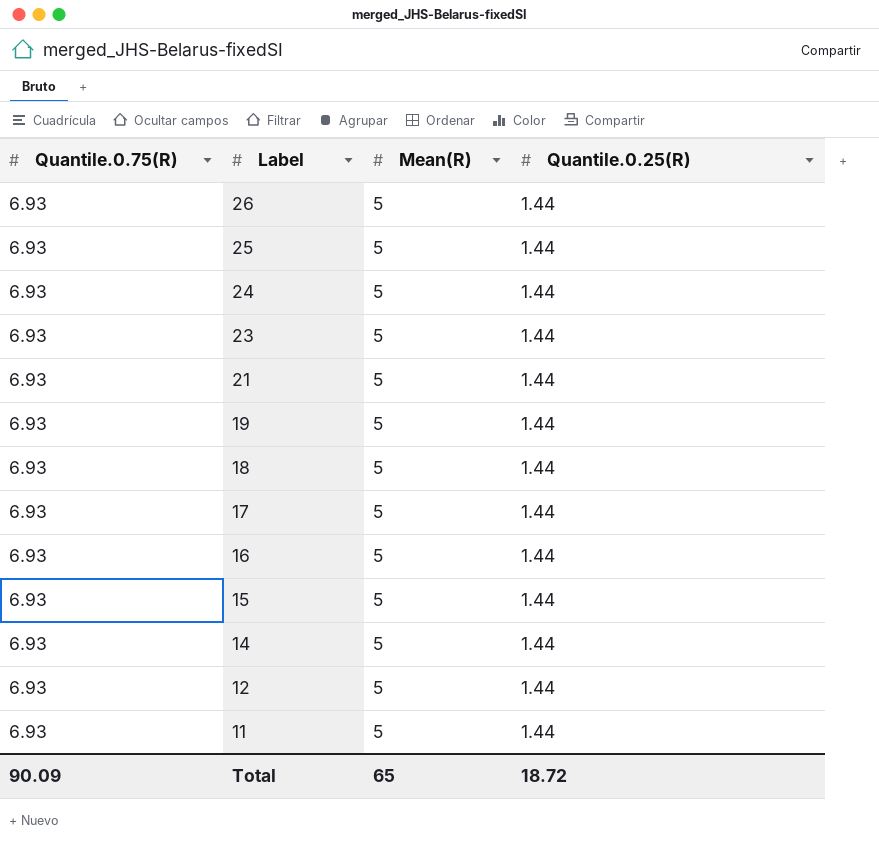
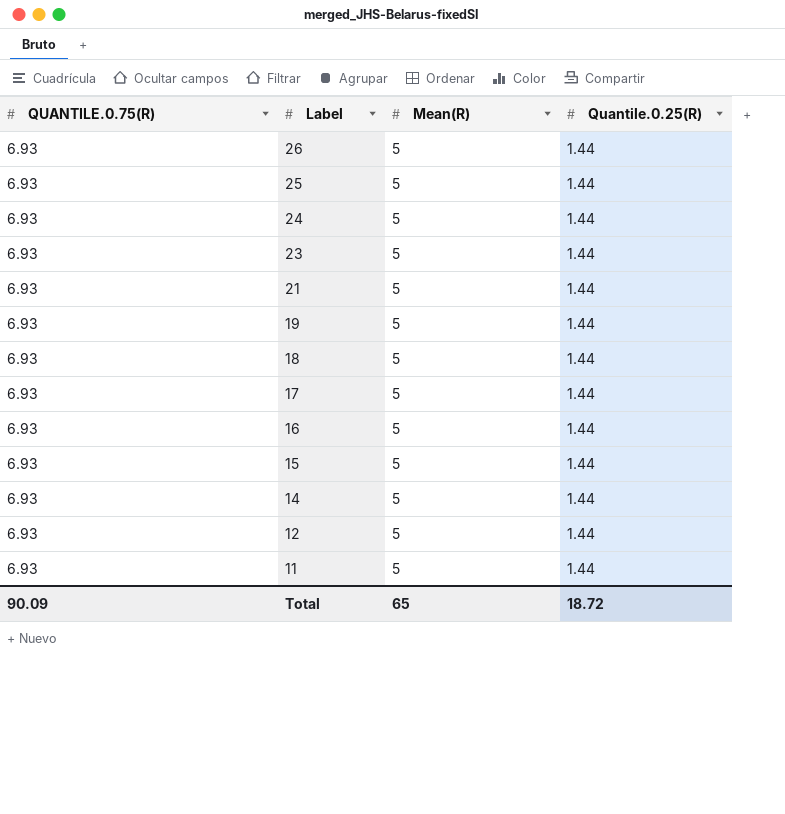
column name: Quantile.0.75(R) -> QUANTILE.0.75(R)

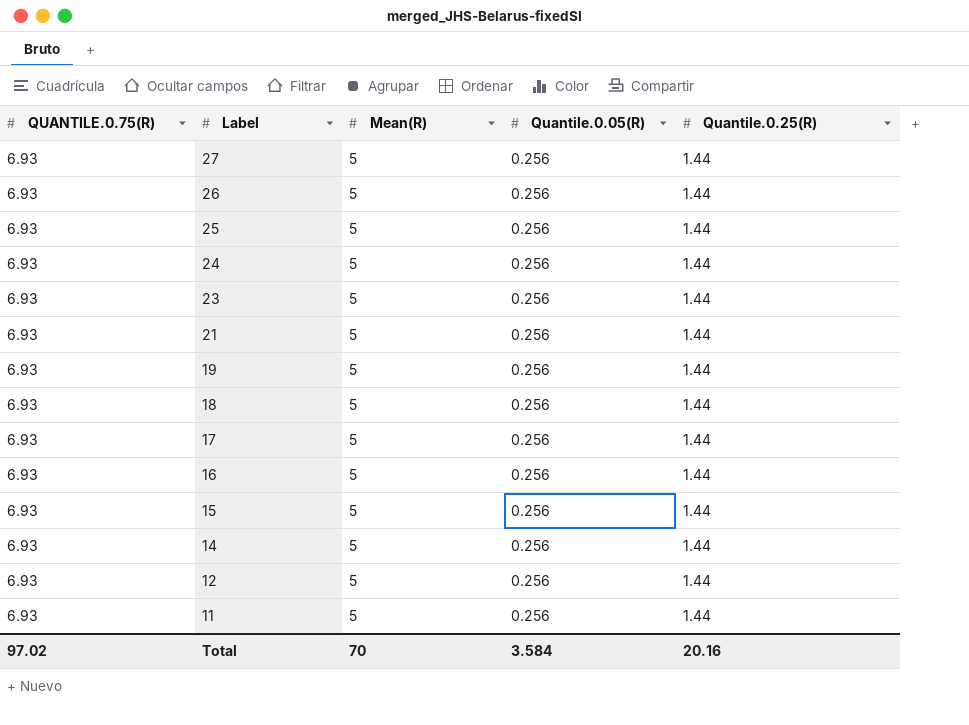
column Quantile.0.05(R) | position: none -> 4
row 27: none -> 6.93 | 5 | 0.256 | 1.44
Total | QUANTILE.0.75(R): 90.09 -> 97.02
Total | Mean(R): 65 -> 70
Total | Quantile.0.25(R): 18.72 -> 20.16

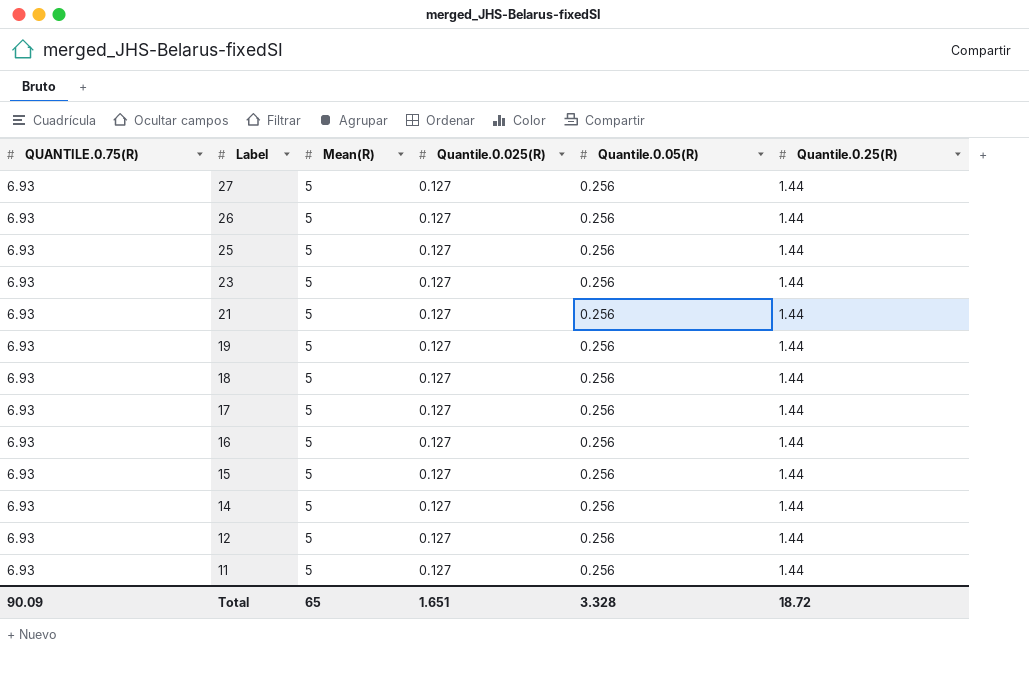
column Quantile.0.025(R) | position: none -> 4
row 24: 6.93 | 5 | 0.256 | 1.44 -> none
Total | QUANTILE.0.75(R): 97.02 -> 90.09
Total | Mean(R): 70 -> 65
Total | Quantile.0.05(R): 3.584 -> 3.328
Total | Quantile.0.25(R): 20.16 -> 18.72

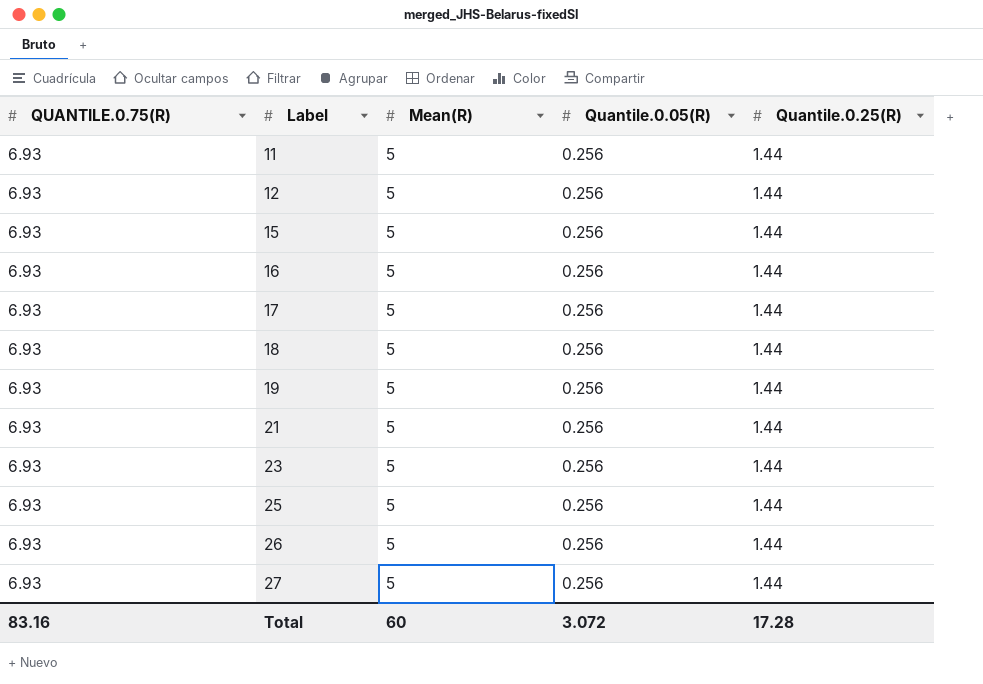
row order: Label descending -> Label ascending
column Quantile.0.025(R) | position: 4 -> none
row 14: 6.93 | 5 | 0.127 | 0.256 | 1.44 -> none
Total | QUANTILE.0.75(R): 90.09 -> 83.16
Total | Mean(R): 65 -> 60
Total | Quantile.0.05(R): 3.328 -> 3.072
Total | Quantile.0.25(R): 18.72 -> 17.28

